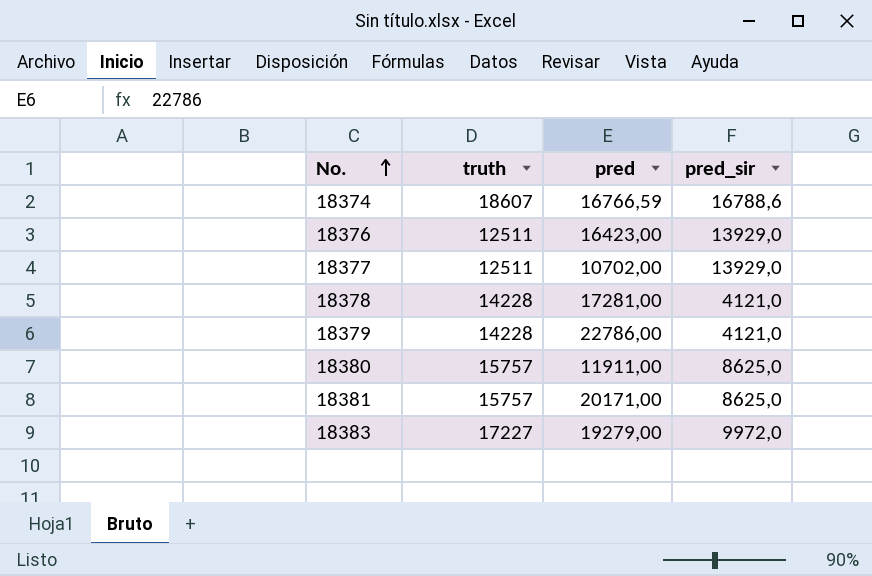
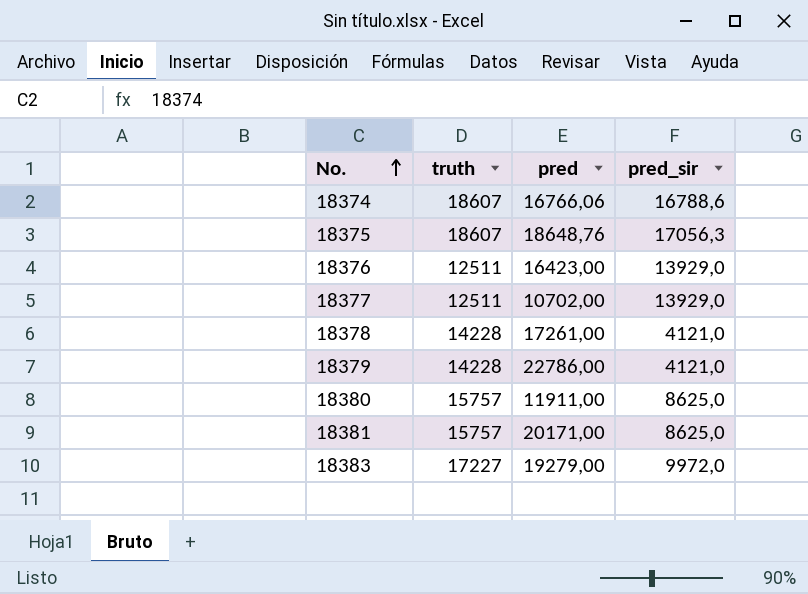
18374 | pred: 16766,59 -> 16766,06
row 18375: none -> 18607 | 18648,76 | 17056,3
18378 | pred: 17281,00 -> 17261,00

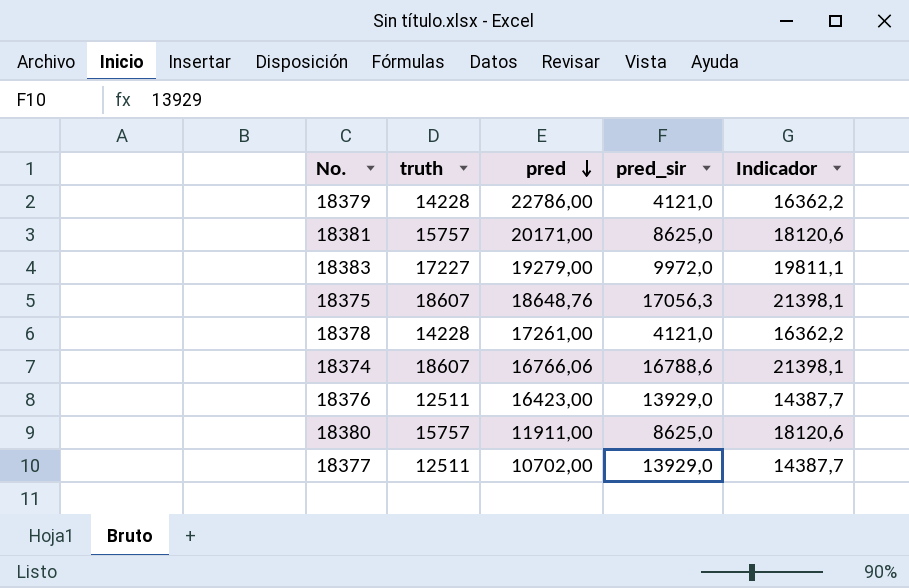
row order: No. ascending -> pred descending
column Indicador | formula: none -> [truth] * 1,15

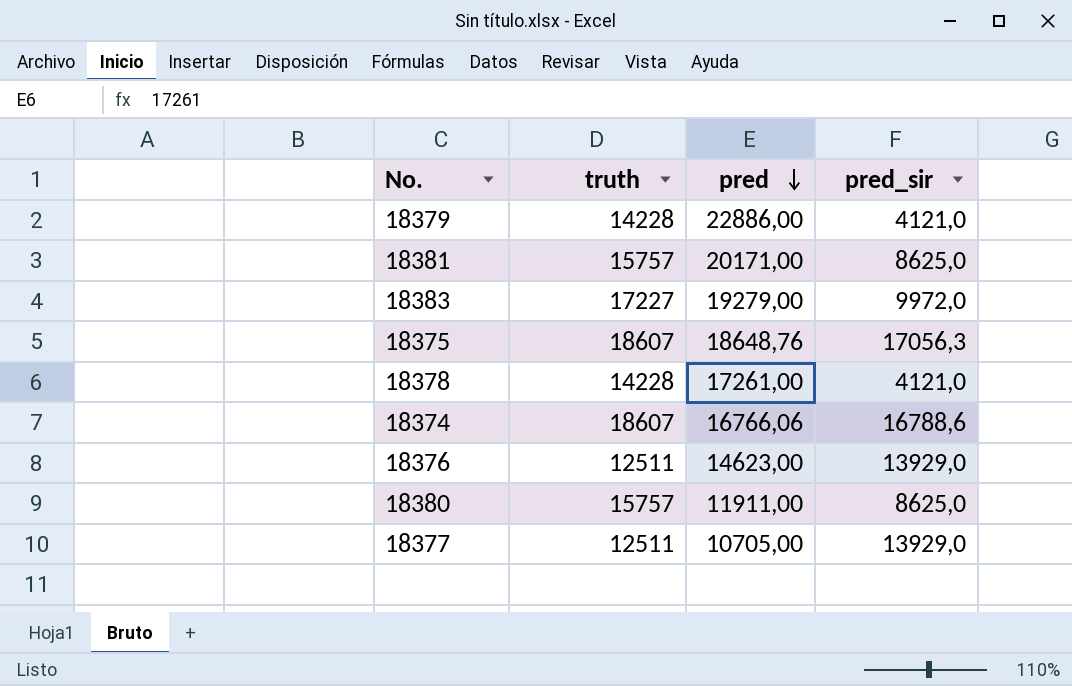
column Indicador | formula: [truth] * 1,15 -> none
18379 | pred: 22786,00 -> 22886,00
18376 | pred: 16423,00 -> 14623,00
18377 | pred: 10702,00 -> 10705,00

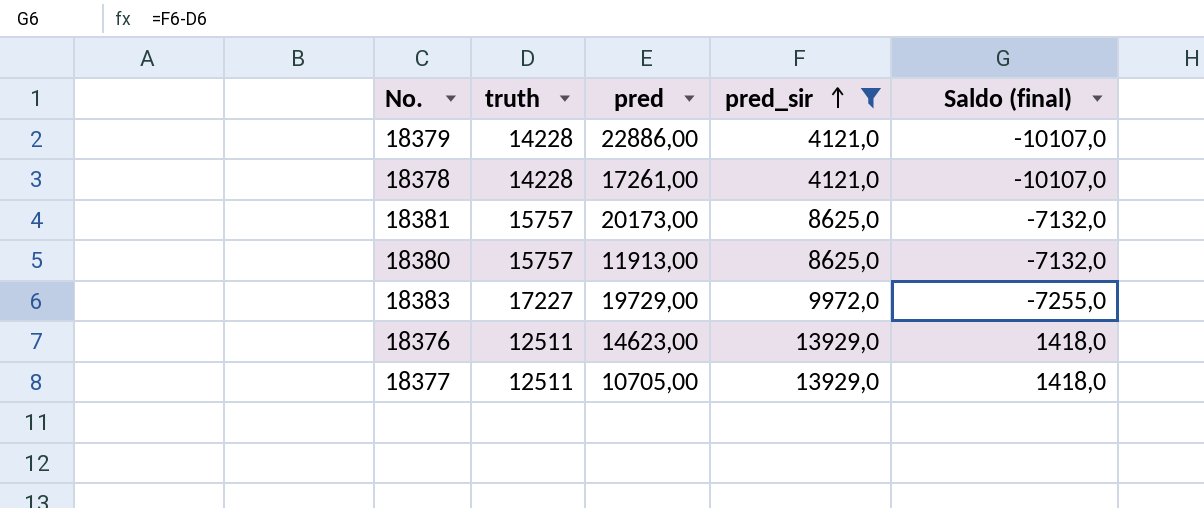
filter: none -> pred_sir <= 13929,0
row order: pred descending -> pred_sir ascending
column Saldo (final) | formula: none -> [pred_sir] - [truth]
18381 | pred: 20171,00 -> 20173,00
18380 | pred: 11911,00 -> 11913,00
18383 | pred: 19279,00 -> 19729,00

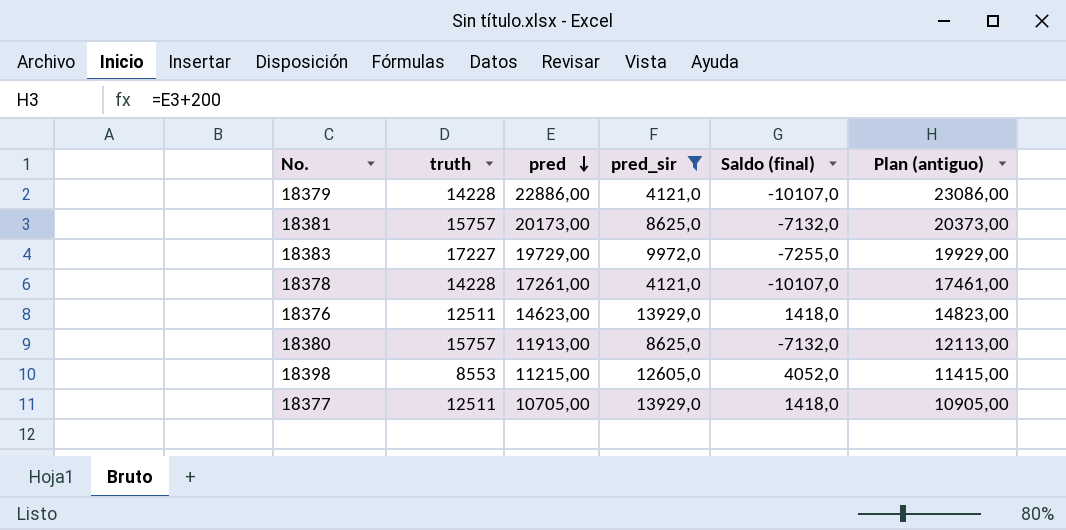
row order: pred_sir ascending -> pred descending
column Plan (antiguo) | formula: none -> [pred] + 200
row 18398: none -> 8553 | 11215,00 | 12605,0 | 4052,0 | 11415,00

